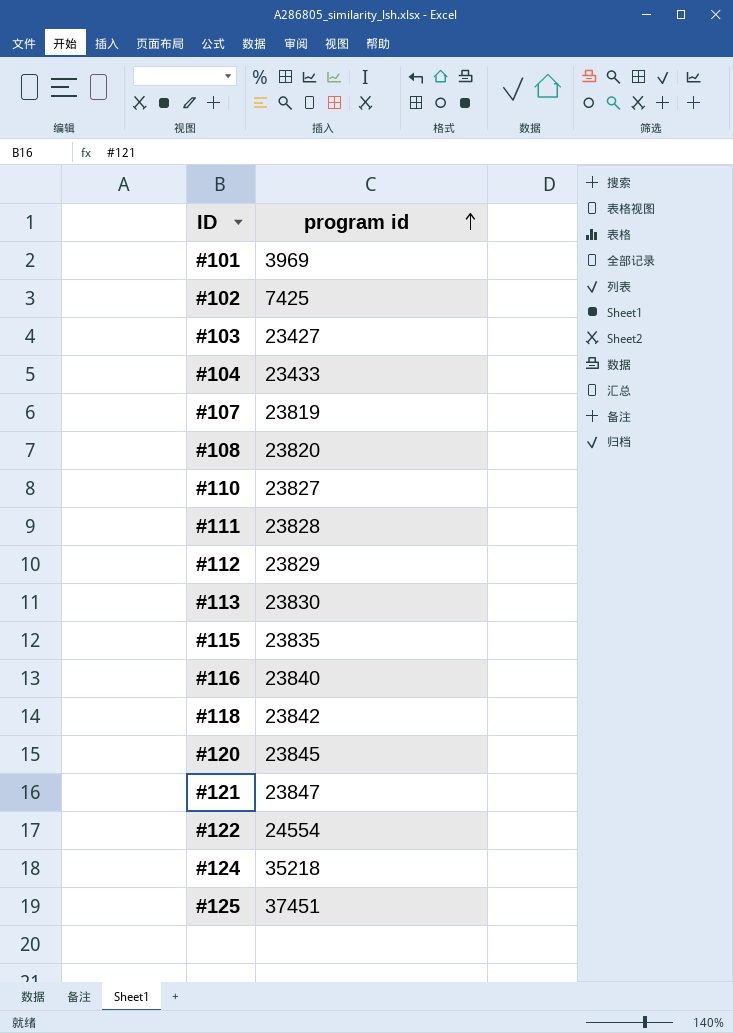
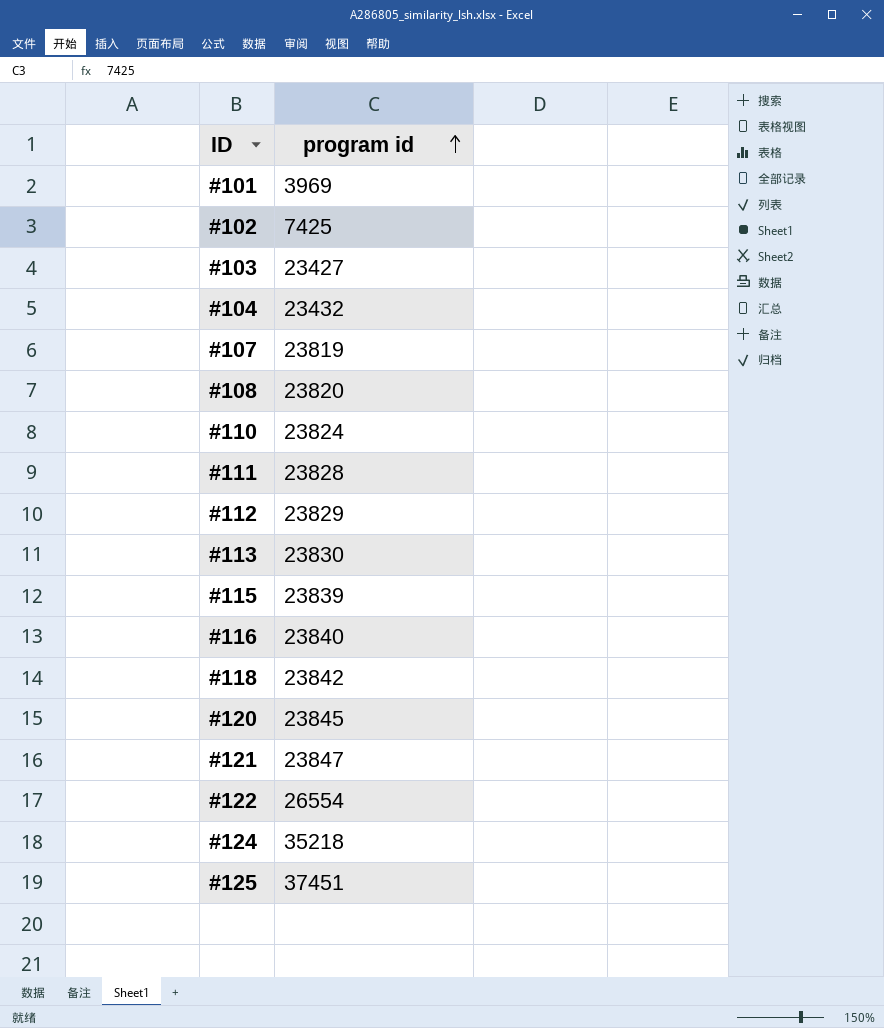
#104 | program id: 23433 -> 23432
#110 | program id: 23827 -> 23824
#115 | program id: 23835 -> 23839
#122 | program id: 24554 -> 26554

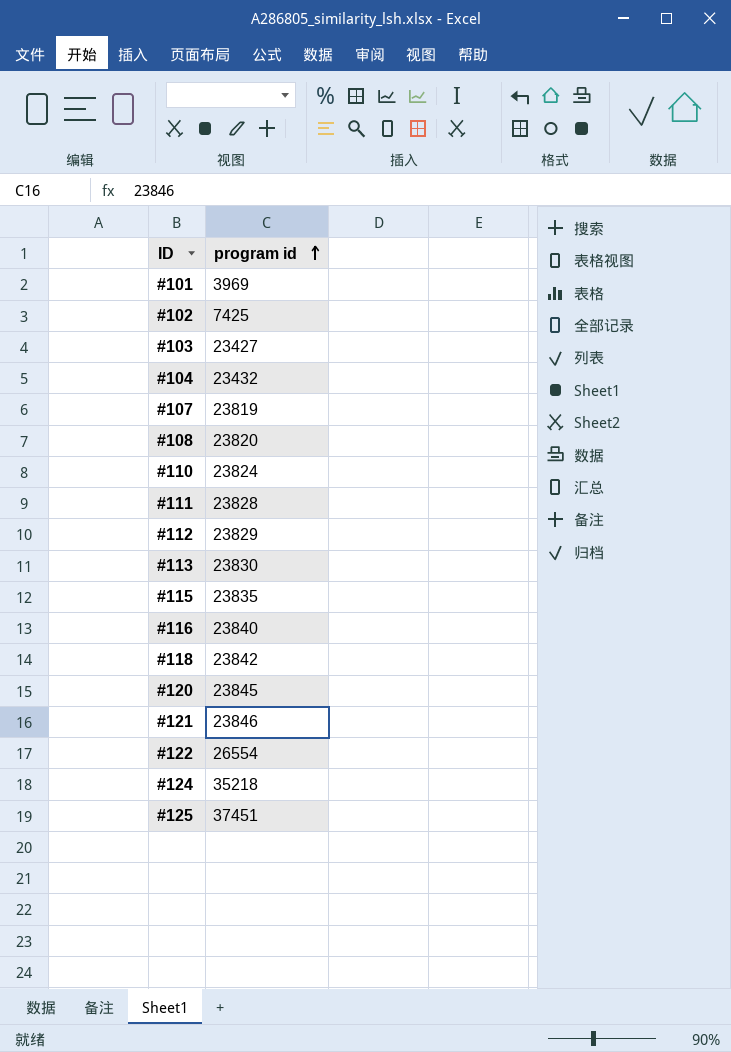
#115 | program id: 23839 -> 23835
#121 | program id: 23847 -> 23846

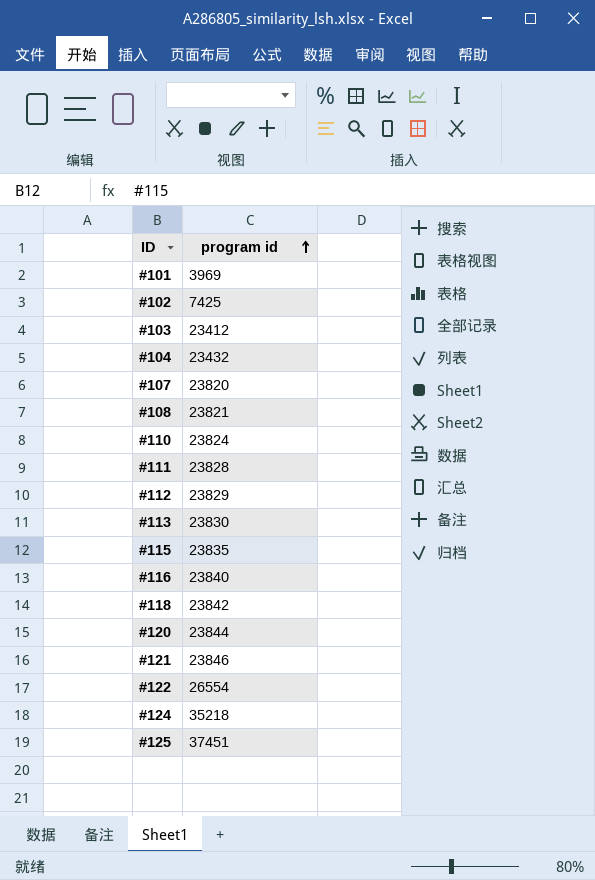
#103 | program id: 23427 -> 23412
#107 | program id: 23819 -> 23820
#108 | program id: 23820 -> 23821
#120 | program id: 23845 -> 23844

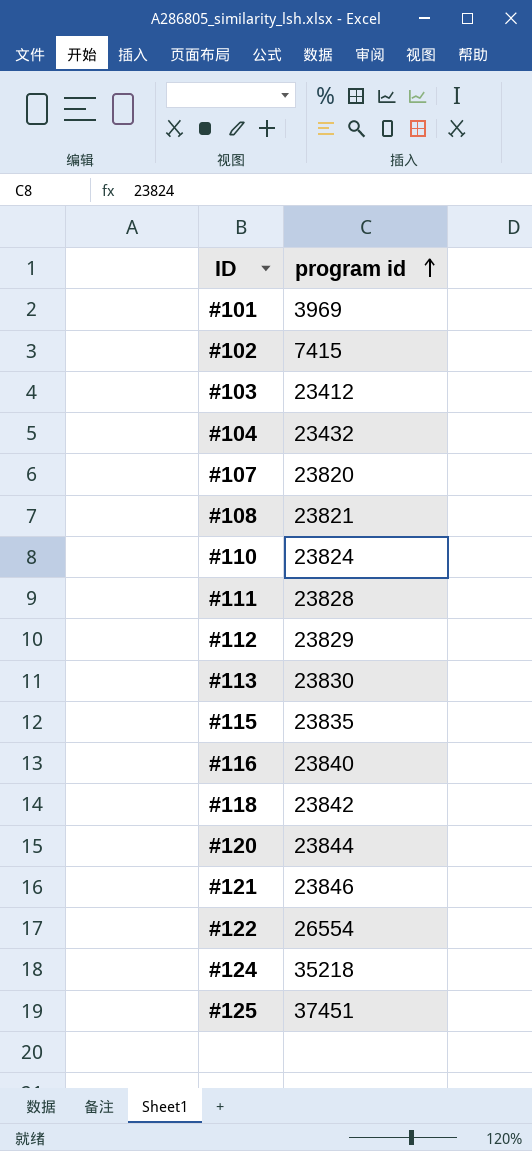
#102 | program id: 7425 -> 7415

